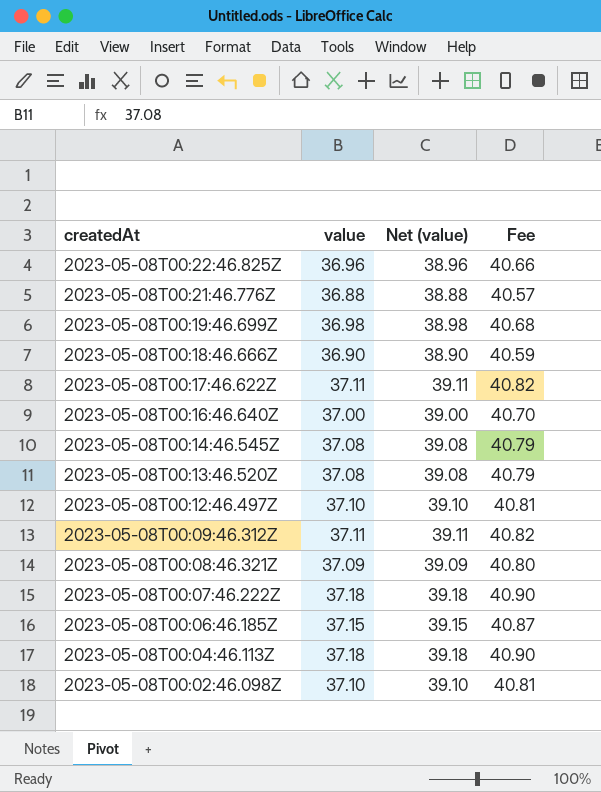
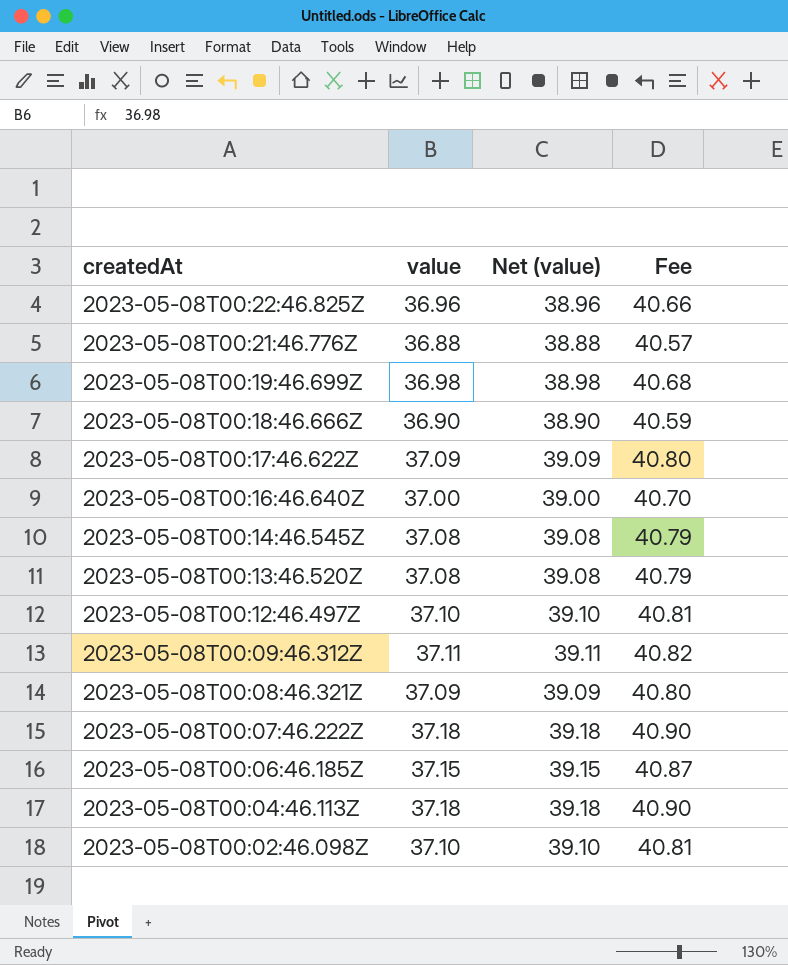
2023-05-08T00:17:46.622Z | value: 37.11 -> 37.09
2023-05-08T00:17:46.622Z | Net (value): 39.11 -> 39.09
2023-05-08T00:17:46.622Z | Fee: 40.82 -> 40.80

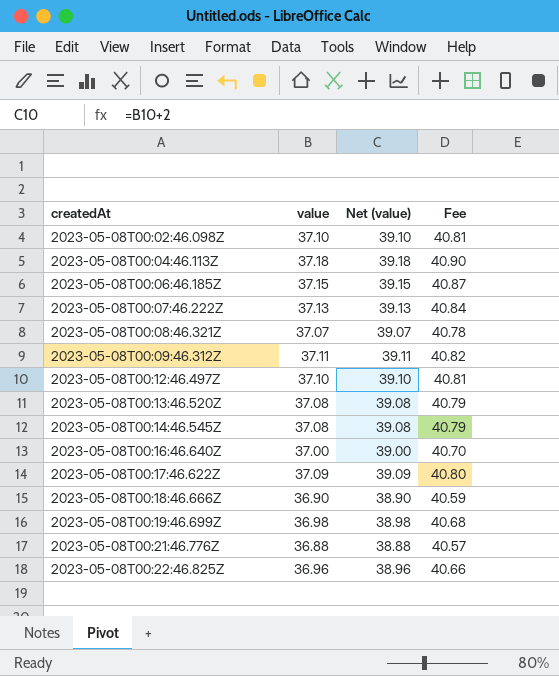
row order: createdAt descending -> createdAt ascending
2023-05-08T00:07:46.222Z | value: 37.18 -> 37.13
2023-05-08T00:07:46.222Z | Net (value): 39.18 -> 39.13
2023-05-08T00:07:46.222Z | Fee: 40.90 -> 40.84
2023-05-08T00:08:46.321Z | value: 37.09 -> 37.07
2023-05-08T00:08:46.321Z | Net (value): 39.09 -> 39.07
2023-05-08T00:08:46.321Z | Fee: 40.80 -> 40.78

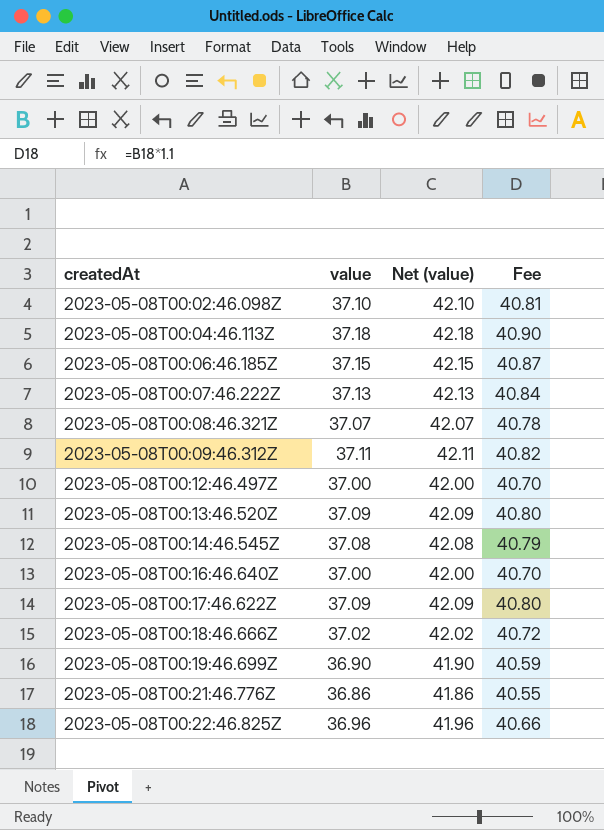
column Net (value) | formula: [value] + 2 -> [value] + 5
2023-05-08T00:12:46.497Z | value: 37.10 -> 37.00
2023-05-08T00:12:46.497Z | Fee: 40.81 -> 40.70
2023-05-08T00:13:46.520Z | value: 37.08 -> 37.09
2023-05-08T00:13:46.520Z | Fee: 40.79 -> 40.80
2023-05-08T00:18:46.666Z | value: 36.90 -> 37.02
2023-05-08T00:18:46.666Z | Fee: 40.59 -> 40.72
2023-05-08T00:19:46.699Z | value: 36.98 -> 36.90
2023-05-08T00:19:46.699Z | Fee: 40.68 -> 40.59
2023-05-08T00:21:46.776Z | value: 36.88 -> 36.86
2023-05-08T00:21:46.776Z | Fee: 40.57 -> 40.55

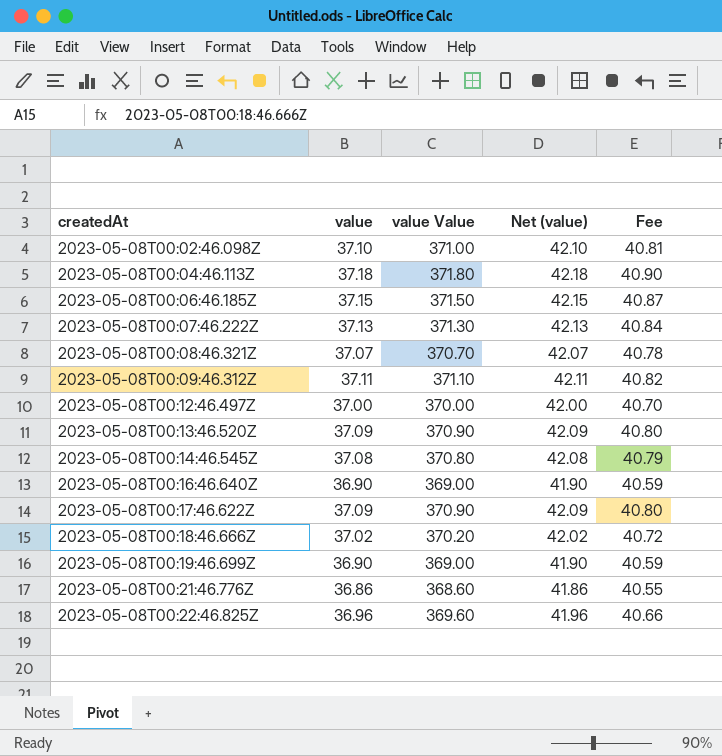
column value Value | formula: none -> [value] * 10
2023-05-08T00:16:46.640Z | value: 37.00 -> 36.90
2023-05-08T00:16:46.640Z | Net (value): 42.00 -> 41.90
2023-05-08T00:16:46.640Z | Fee: 40.70 -> 40.59

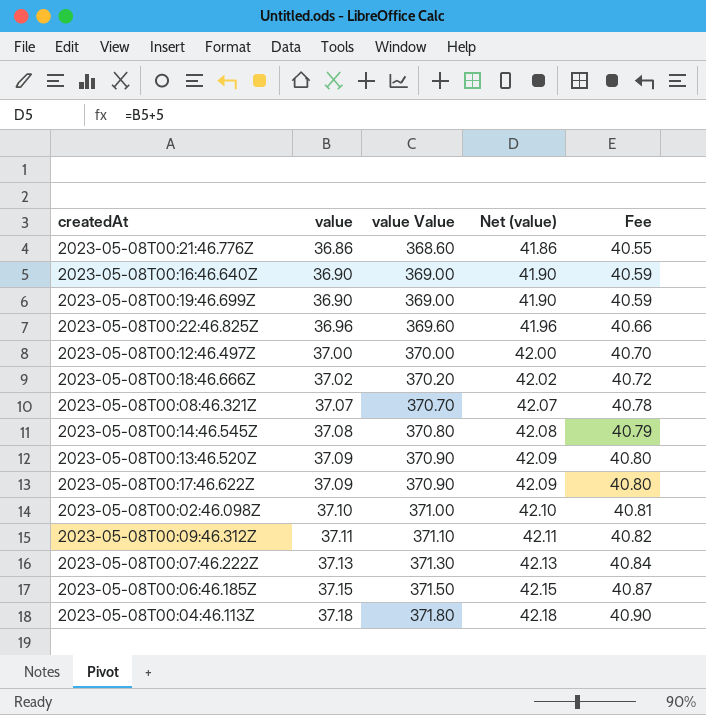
row order: createdAt ascending -> value ascending

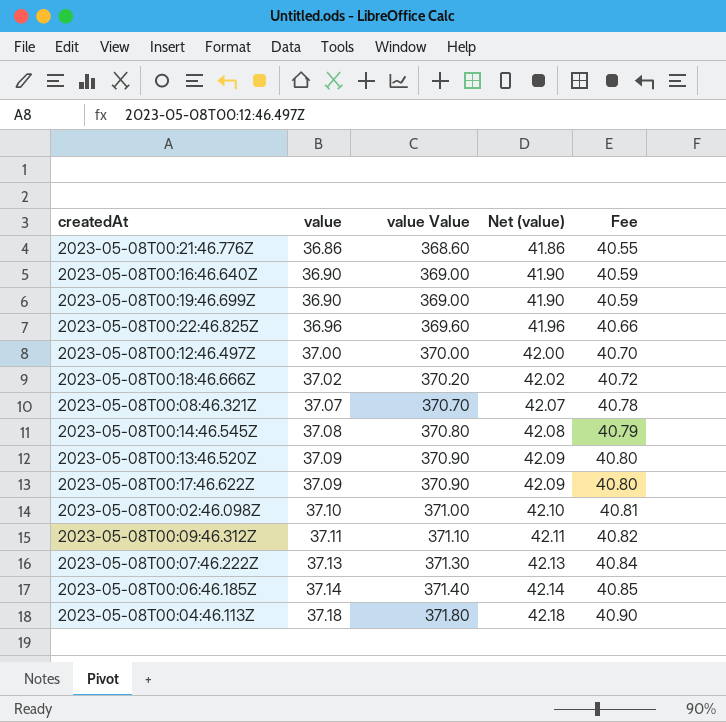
2023-05-08T00:06:46.185Z | value: 37.15 -> 37.14
2023-05-08T00:06:46.185Z | value Value: 371.50 -> 371.40
2023-05-08T00:06:46.185Z | Net (value): 42.15 -> 42.14
2023-05-08T00:06:46.185Z | Fee: 40.87 -> 40.85

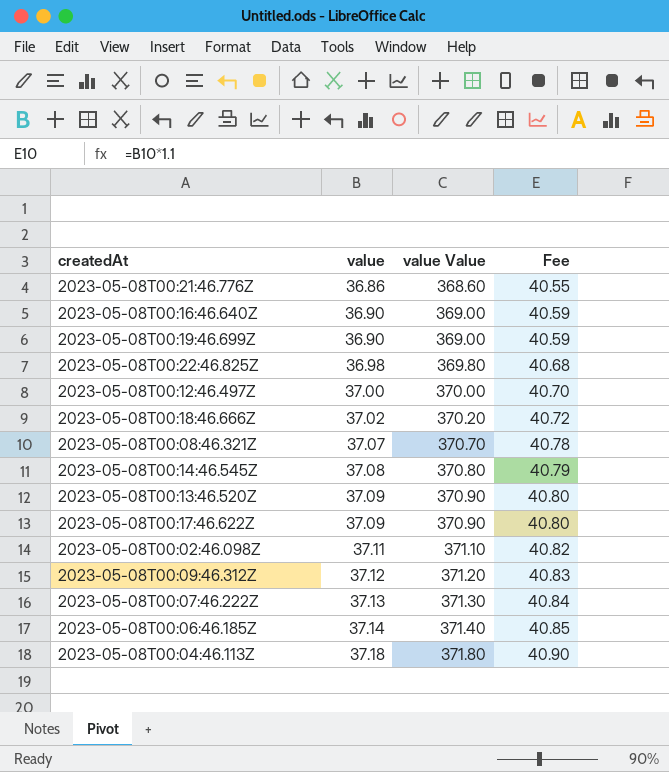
column Net (value) | formula: [value] + 5 -> none
2023-05-08T00:22:46.825Z | value: 36.96 -> 36.98
2023-05-08T00:22:46.825Z | value Value: 369.60 -> 369.80
2023-05-08T00:22:46.825Z | Fee: 40.66 -> 40.68
2023-05-08T00:02:46.098Z | value: 37.10 -> 37.11
2023-05-08T00:02:46.098Z | value Value: 371.00 -> 371.10
2023-05-08T00:02:46.098Z | Fee: 40.81 -> 40.82
2023-05-08T00:09:46.312Z | value: 37.11 -> 37.12
2023-05-08T00:09:46.312Z | value Value: 371.10 -> 371.20
2023-05-08T00:09:46.312Z | Fee: 40.82 -> 40.83

